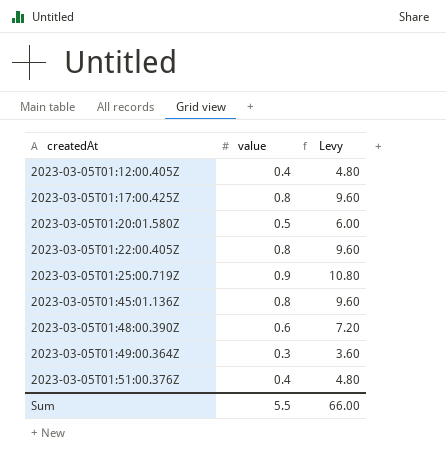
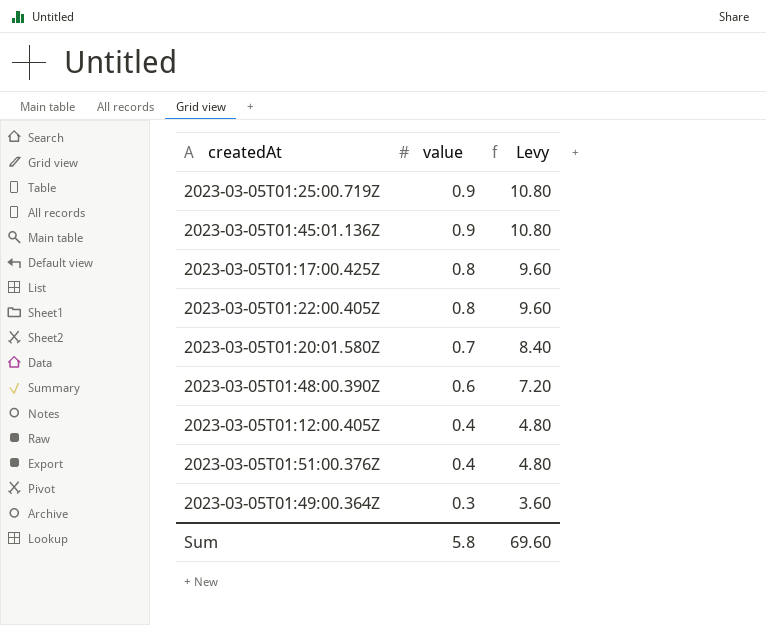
row order: createdAt ascending -> value descending
2023-03-05T01:45:01.136Z | value: 0.8 -> 0.9
2023-03-05T01:45:01.136Z | Levy: 9.60 -> 10.80
2023-03-05T01:20:01.580Z | value: 0.5 -> 0.7
2023-03-05T01:20:01.580Z | Levy: 6.00 -> 8.40
Sum | value: 5.5 -> 5.8
Sum | Levy: 66.00 -> 69.60

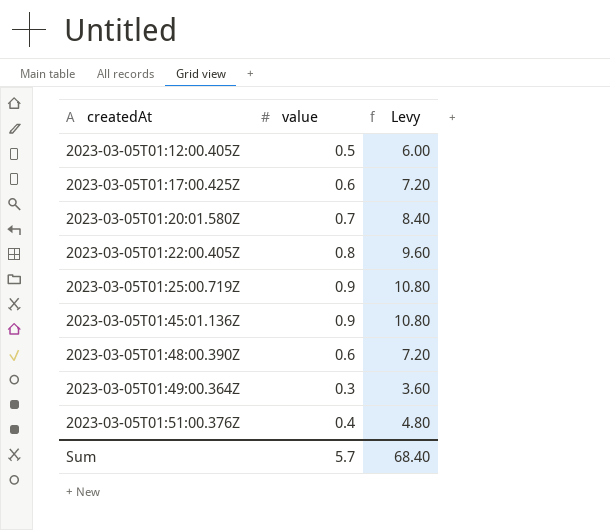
row order: value descending -> createdAt ascending
2023-03-05T01:12:00.405Z | value: 0.4 -> 0.5
2023-03-05T01:12:00.405Z | Levy: 4.80 -> 6.00
2023-03-05T01:17:00.425Z | value: 0.8 -> 0.6
2023-03-05T01:17:00.425Z | Levy: 9.60 -> 7.20
Sum | value: 5.8 -> 5.7
Sum | Levy: 69.60 -> 68.40

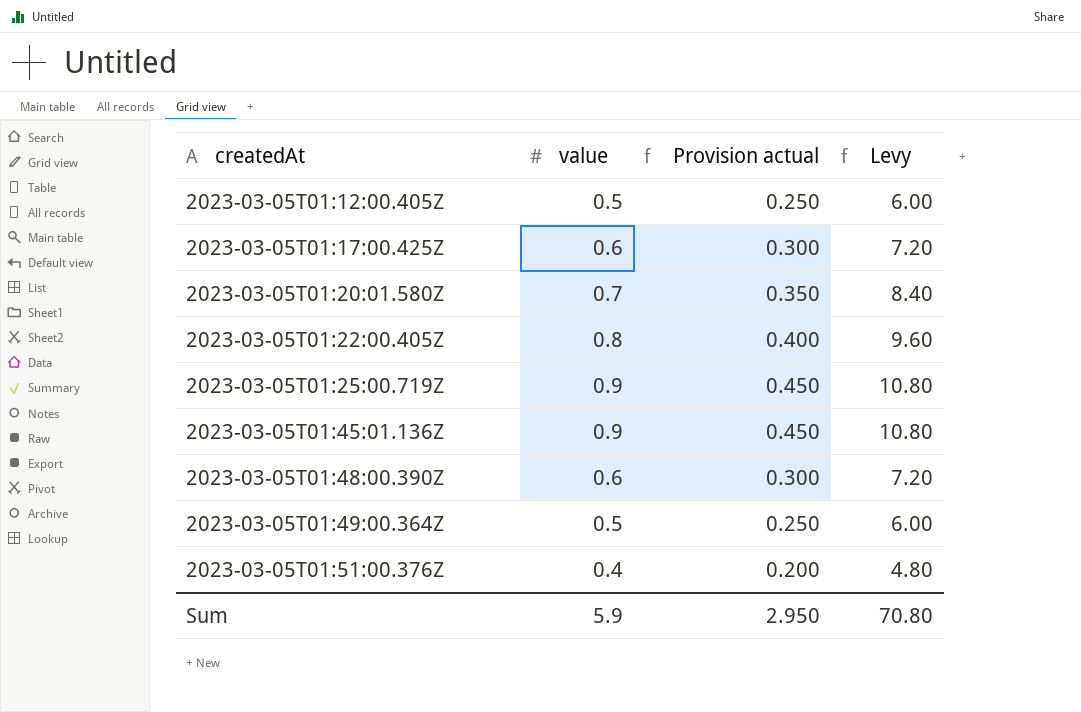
column Provision actual | formula: none -> [value] * 0.5
2023-03-05T01:49:00.364Z | value: 0.3 -> 0.5
2023-03-05T01:49:00.364Z | Levy: 3.60 -> 6.00
Sum | value: 5.7 -> 5.9
Sum | Levy: 68.40 -> 70.80

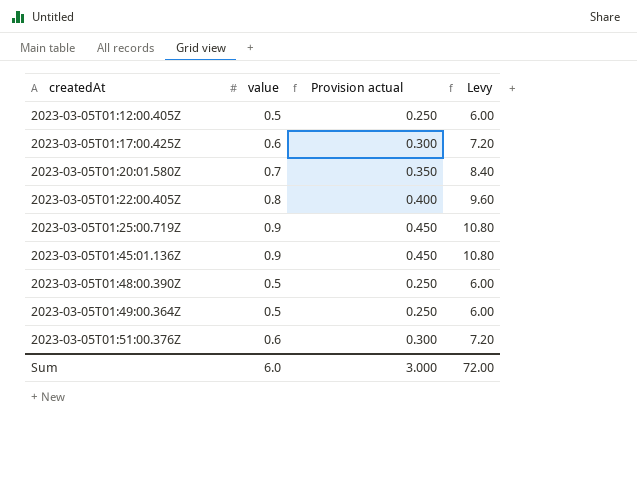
2023-03-05T01:48:00.390Z | value: 0.6 -> 0.5
2023-03-05T01:48:00.390Z | Provision actual: 0.300 -> 0.250
2023-03-05T01:48:00.390Z | Levy: 7.20 -> 6.00
2023-03-05T01:51:00.376Z | value: 0.4 -> 0.6
2023-03-05T01:51:00.376Z | Provision actual: 0.200 -> 0.300
2023-03-05T01:51:00.376Z | Levy: 4.80 -> 7.20
Sum | value: 5.9 -> 6.0
Sum | Provision actual: 2.950 -> 3.000
Sum | Levy: 70.80 -> 72.00

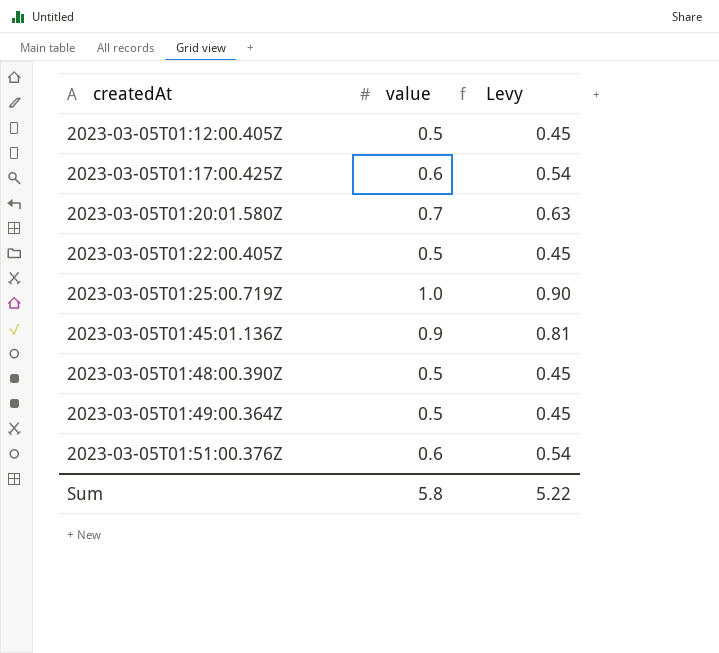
column Provision actual | formula: [value] * 0.5 -> none
column Levy | formula: [value] * 12 -> [value] * 0.9
2023-03-05T01:22:00.405Z | value: 0.8 -> 0.5
2023-03-05T01:25:00.719Z | value: 0.9 -> 1.0
Sum | value: 6.0 -> 5.8
Sum | Levy: 72.00 -> 5.22

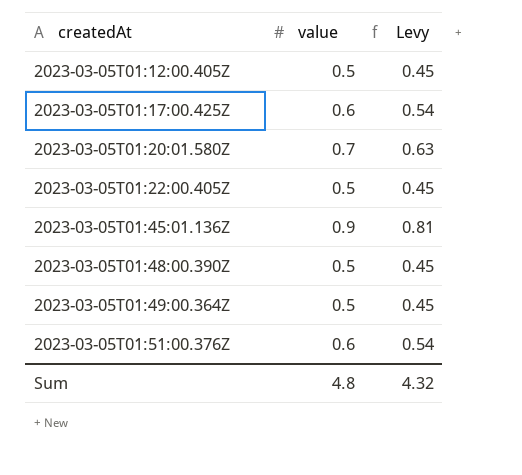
row 2023-03-05T01:25:00.719Z: 1.0 | 0.90 -> none
Sum | value: 5.8 -> 4.8
Sum | Levy: 5.22 -> 4.32

